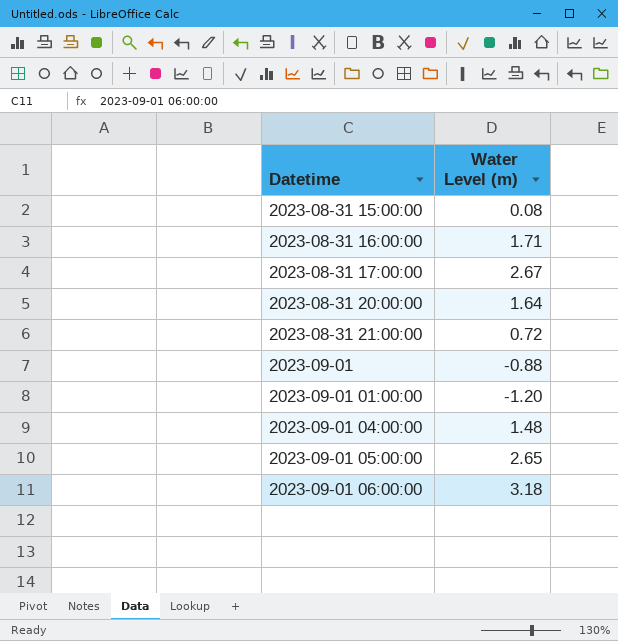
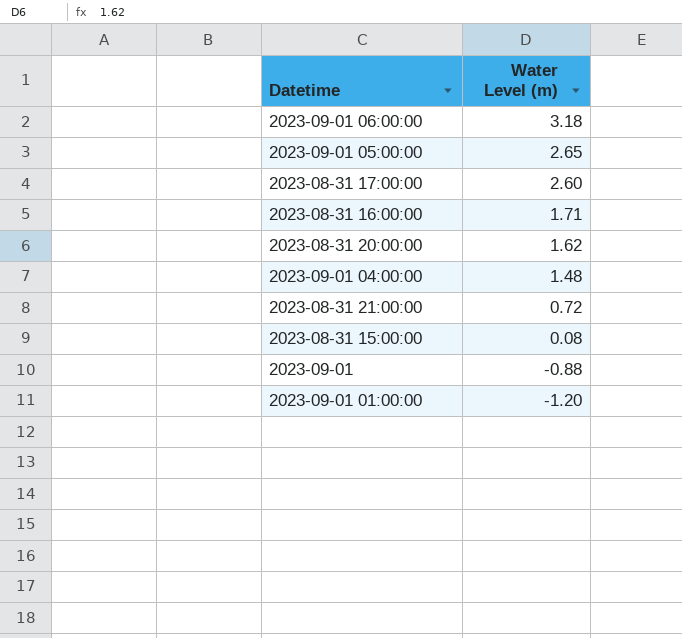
row order: Datetime ascending -> Water Level (m) descending
2023-08-31 17:00:00 | Water Level (m): 2.67 -> 2.60
2023-08-31 20:00:00 | Water Level (m): 1.64 -> 1.62

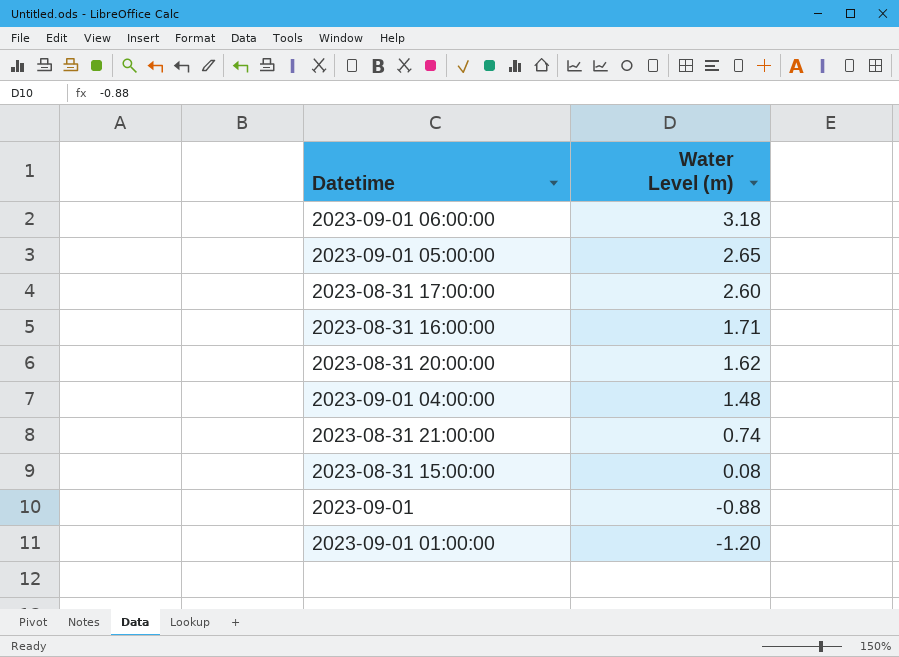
2023-08-31 21:00:00 | Water Level (m): 0.72 -> 0.74

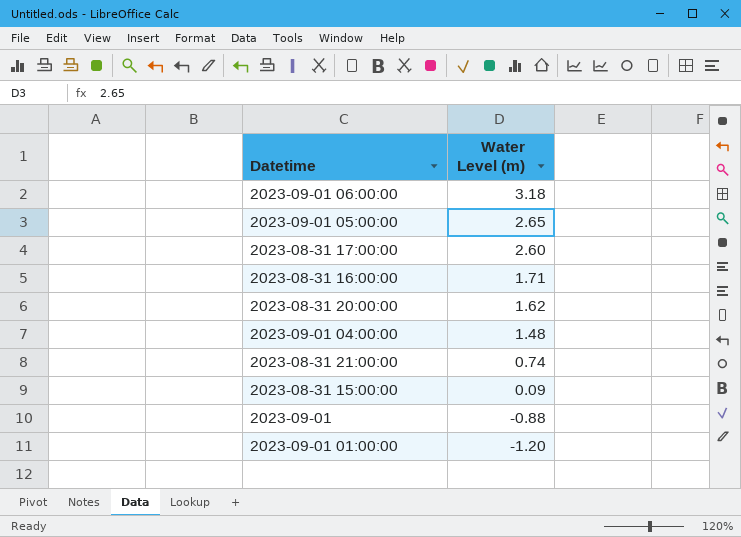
2023-08-31 15:00:00 | Water Level (m): 0.08 -> 0.09

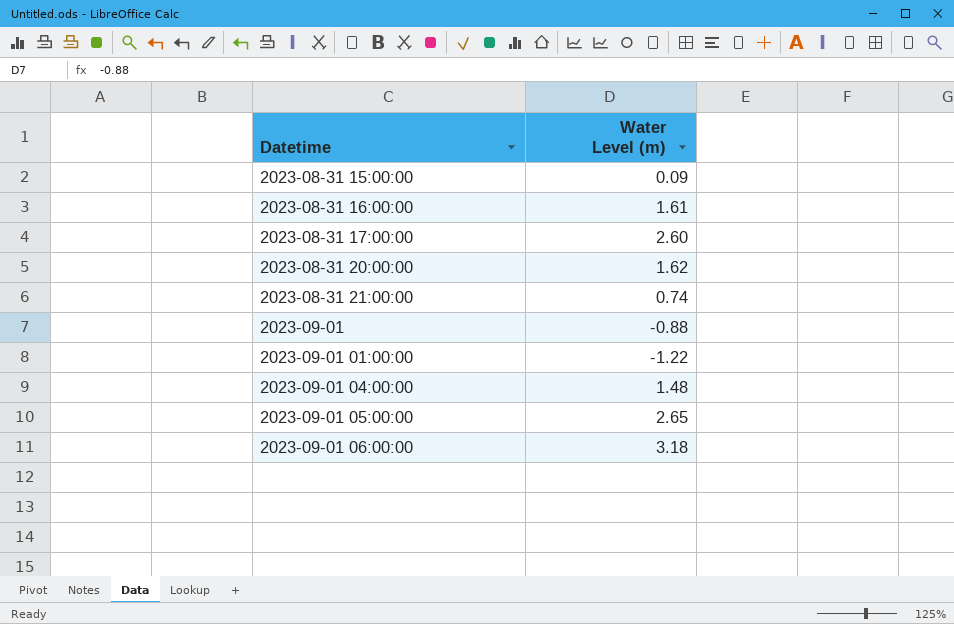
row order: Water Level (m) descending -> Datetime ascending
2023-08-31 16:00:00 | Water Level (m): 1.71 -> 1.61
2023-09-01 01:00:00 | Water Level (m): -1.20 -> -1.22

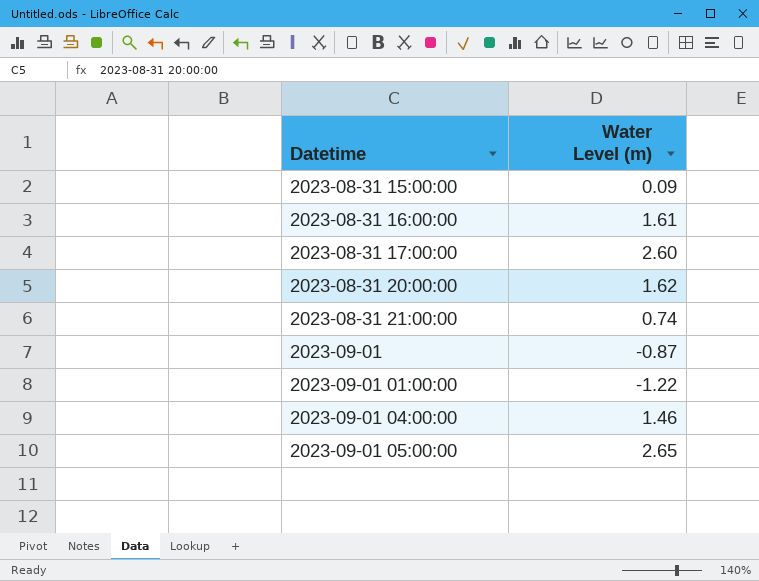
row 2023-09-01 06:00:00: 3.18 -> none
2023-09-01 | Water Level (m): -0.88 -> -0.87
2023-09-01 04:00:00 | Water Level (m): 1.48 -> 1.46

